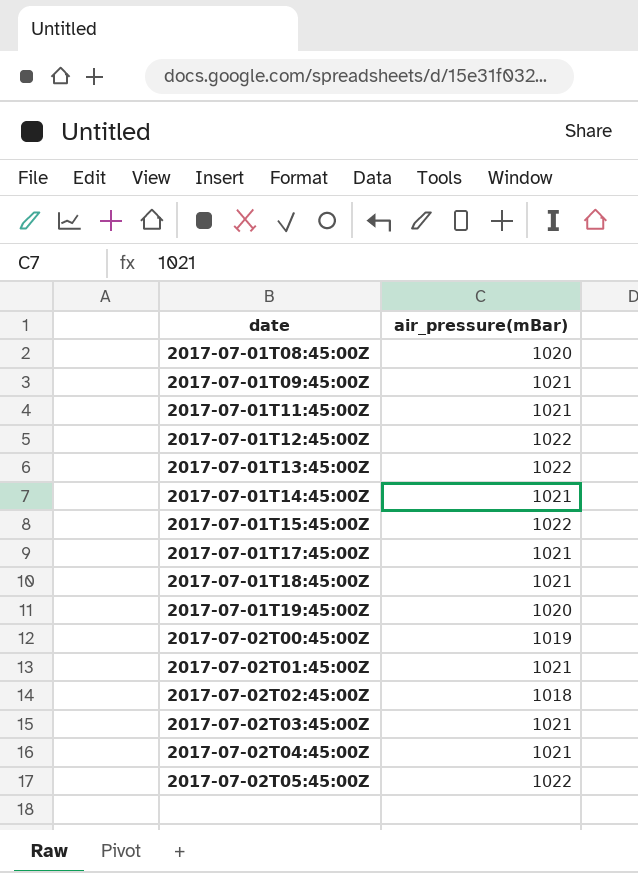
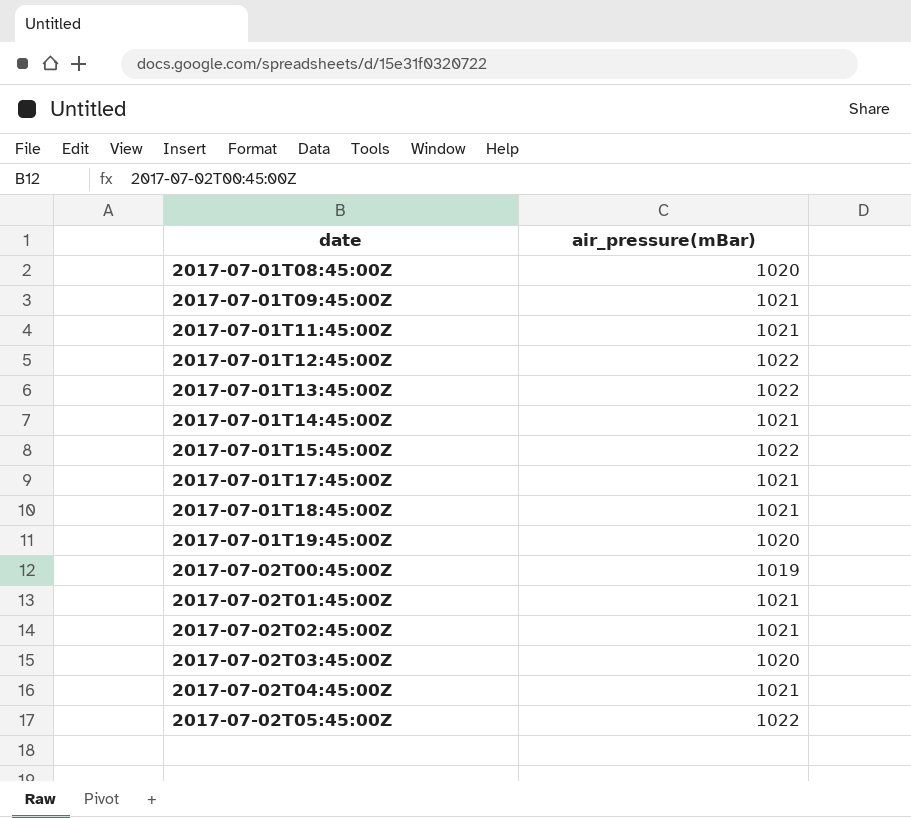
2017-07-02T02:45:00Z | air_pressure(mBar): 1018 -> 1021
2017-07-02T03:45:00Z | air_pressure(mBar): 1021 -> 1020

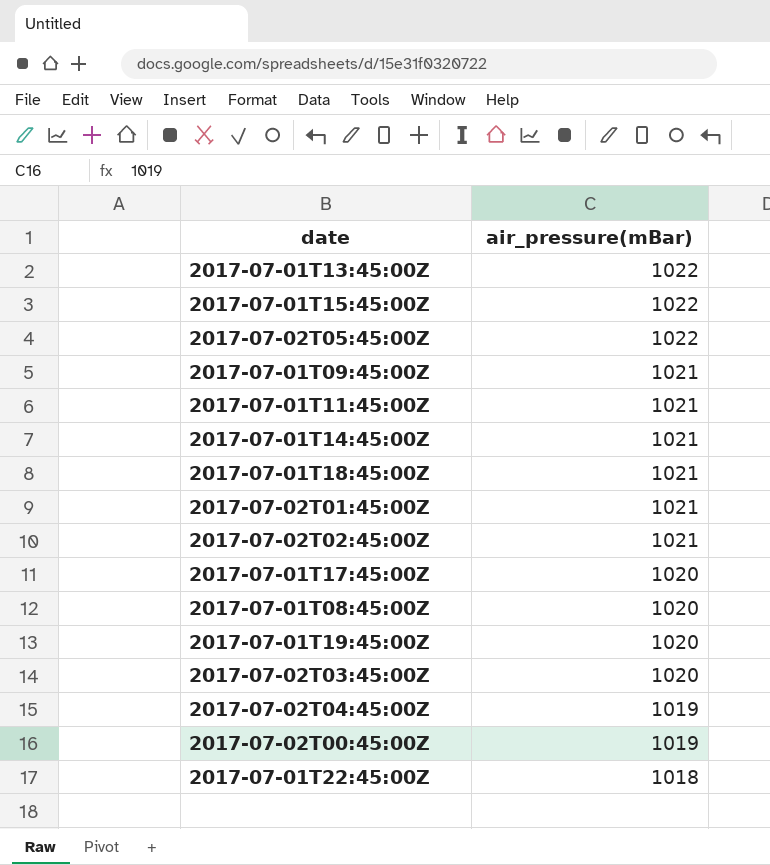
row order: date ascending -> air_pressure(mBar) descending
row 2017-07-01T12:45:00Z: 1022 -> none
2017-07-01T17:45:00Z | air_pressure(mBar): 1021 -> 1020
2017-07-02T04:45:00Z | air_pressure(mBar): 1021 -> 1019
row 2017-07-01T22:45:00Z: none -> 1018

